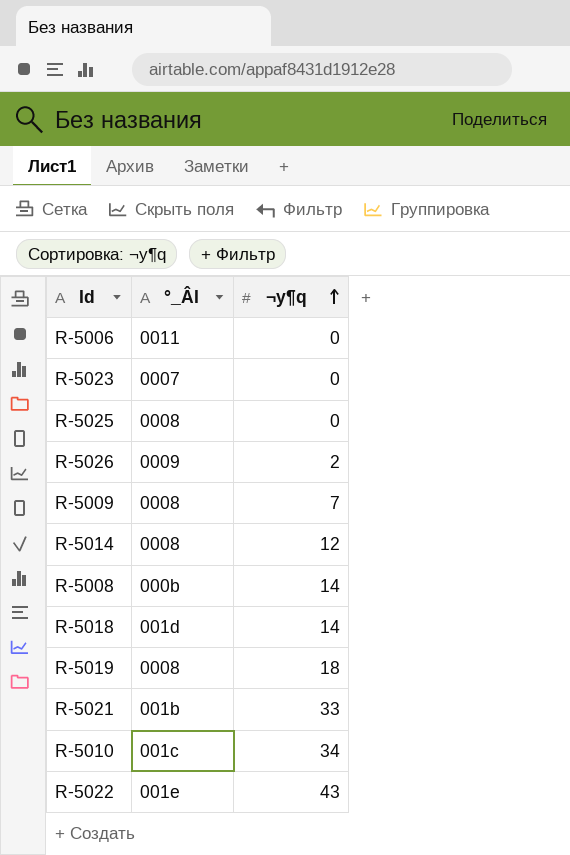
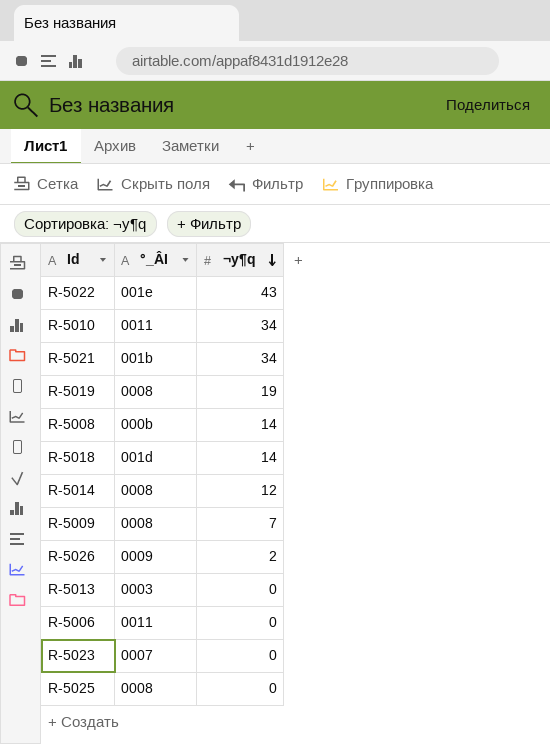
row order: ¬y¶q ascending -> ¬y¶q descending
R-5010 | °_ÂI: 001c -> 0011
R-5021 | ¬y¶q: 33 -> 34
R-5019 | ¬y¶q: 18 -> 19
row R-5013: none -> 0003 | 0

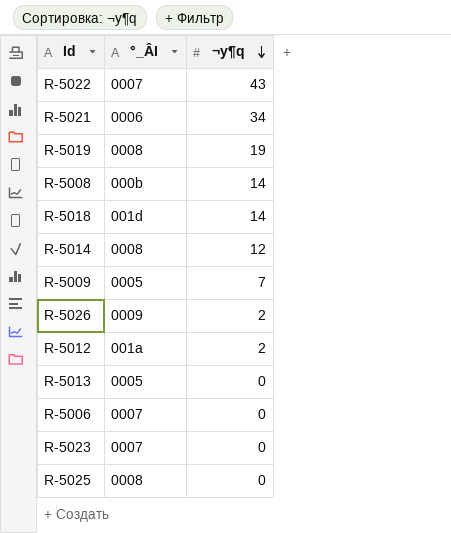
row R-5010: 0011 | 34 -> none
R-5022 | °_ÂI: 001e -> 0007
R-5021 | °_ÂI: 001b -> 0006
R-5009 | °_ÂI: 0008 -> 0005
row R-5012: none -> 001a | 2
R-5013 | °_ÂI: 0003 -> 0005
R-5006 | °_ÂI: 0011 -> 0007

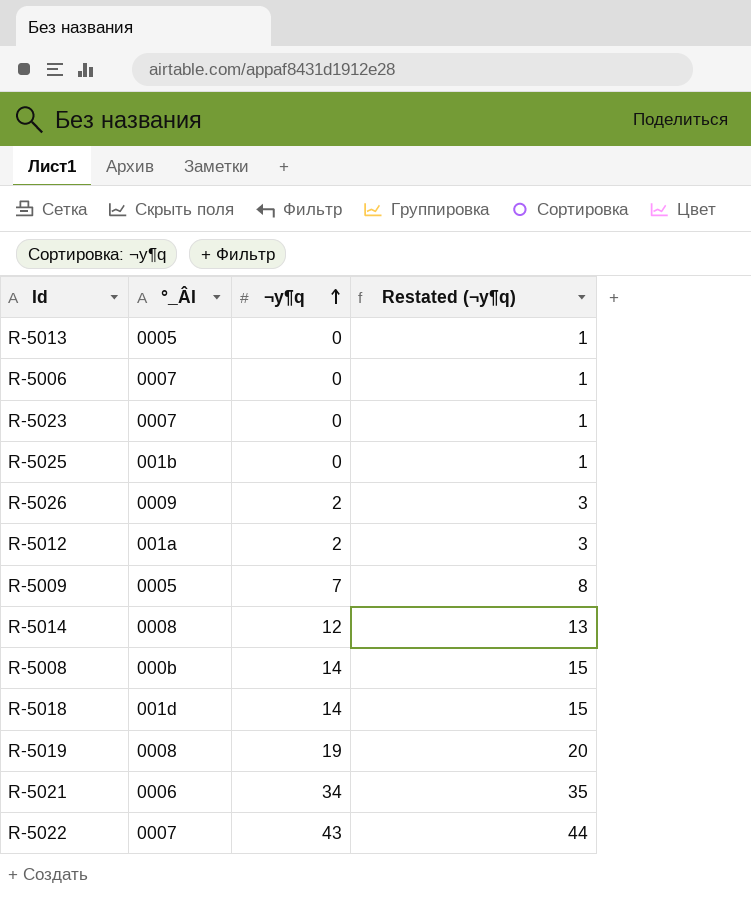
row order: ¬y¶q descending -> ¬y¶q ascending
column Restated (¬y¶q) | formula: none -> [¬y¶q] + 1
R-5025 | °_ÂI: 0008 -> 001b

